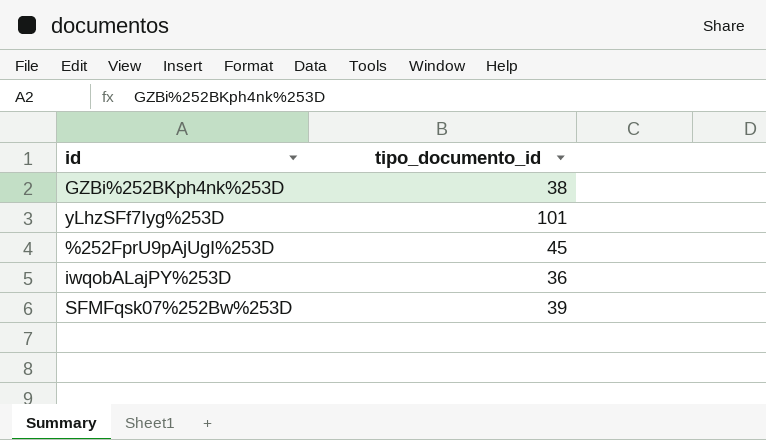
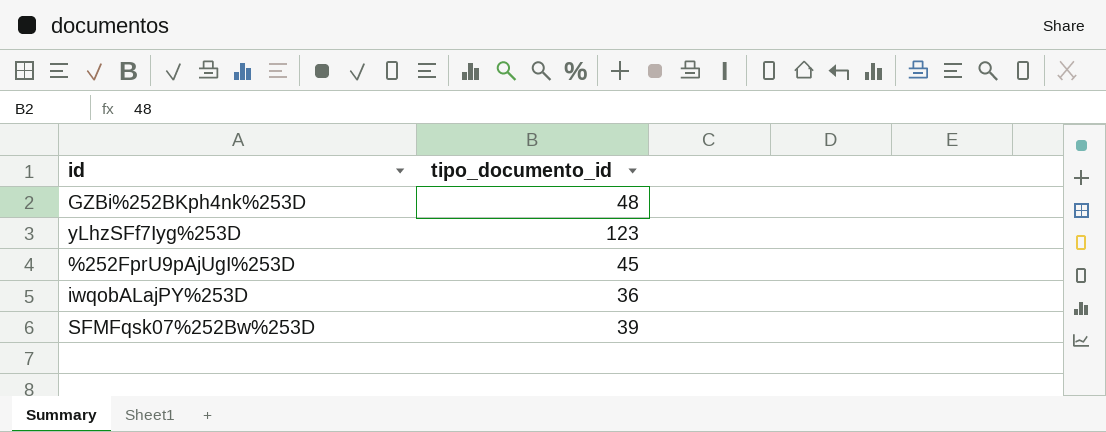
GZBi%252BKph4nk%253D | tipo_documento_id: 38 -> 48
yLhzSFf7Iyg%253D | tipo_documento_id: 101 -> 123

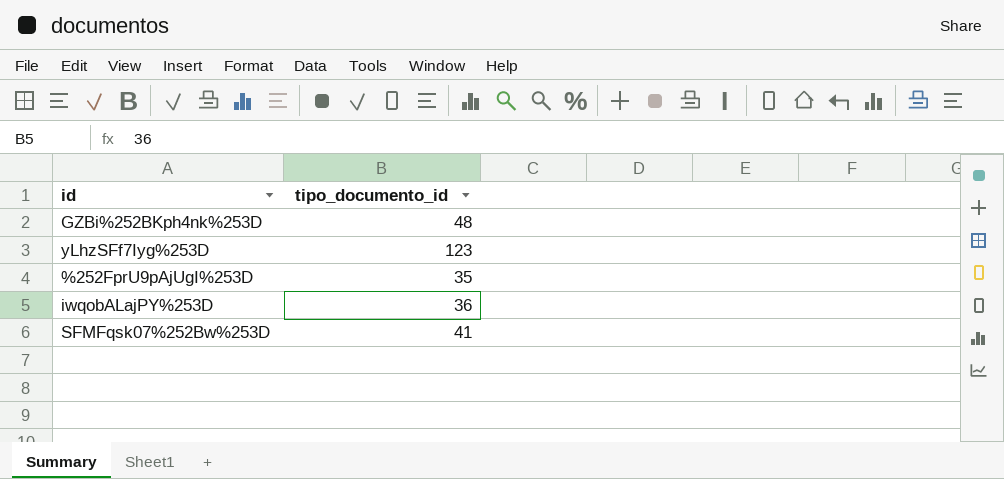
%252FprU9pAjUgI%253D | tipo_documento_id: 45 -> 35
SFMFqsk07%252Bw%253D | tipo_documento_id: 39 -> 41

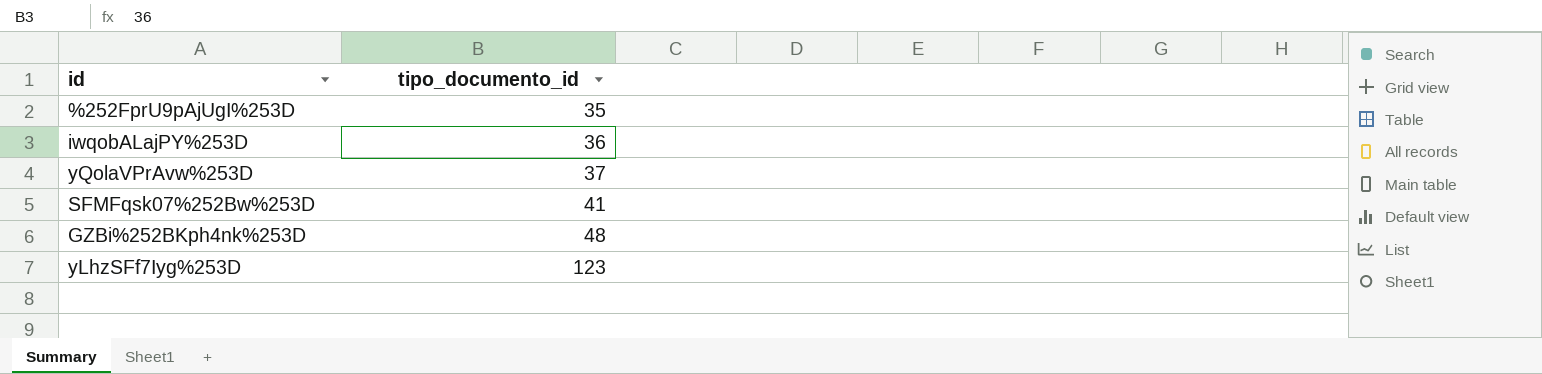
row order: none -> tipo_documento_id ascending
row yQolaVPrAvw%253D: none -> 37

